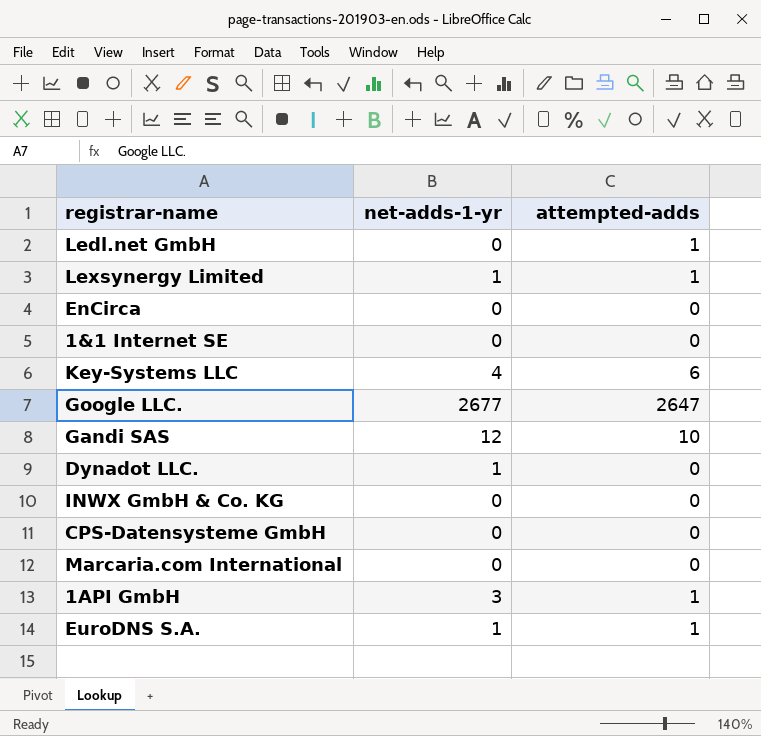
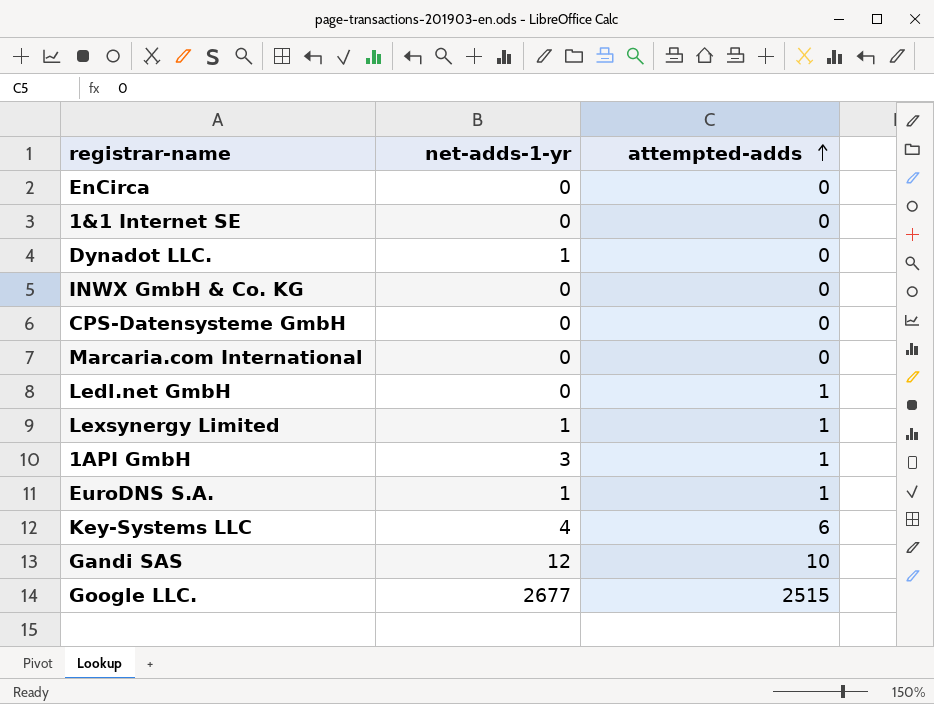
row order: none -> attempted-adds ascending
Google LLC. | attempted-adds: 2647 -> 2515

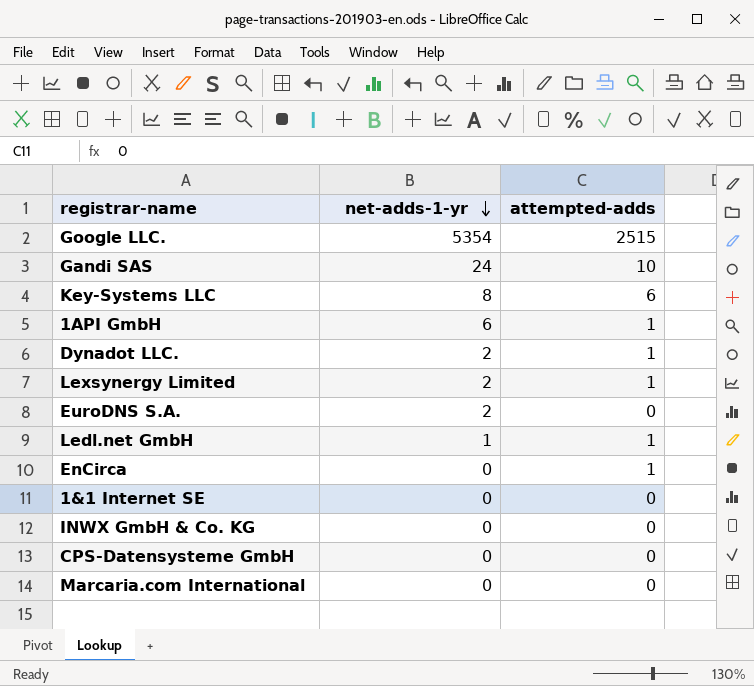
row order: attempted-adds ascending -> net-adds-1-yr descending
Google LLC. | net-adds-1-yr: 2677 -> 5354
Gandi SAS | net-adds-1-yr: 12 -> 24
Key-Systems LLC | net-adds-1-yr: 4 -> 8
1API GmbH | net-adds-1-yr: 3 -> 6
Dynadot LLC. | net-adds-1-yr: 1 -> 2
Dynadot LLC. | attempted-adds: 0 -> 1
Lexsynergy Limited | net-adds-1-yr: 1 -> 2
EuroDNS S.A. | net-adds-1-yr: 1 -> 2
EuroDNS S.A. | attempted-adds: 1 -> 0
Ledl.net GmbH | net-adds-1-yr: 0 -> 1
EnCirca | attempted-adds: 0 -> 1

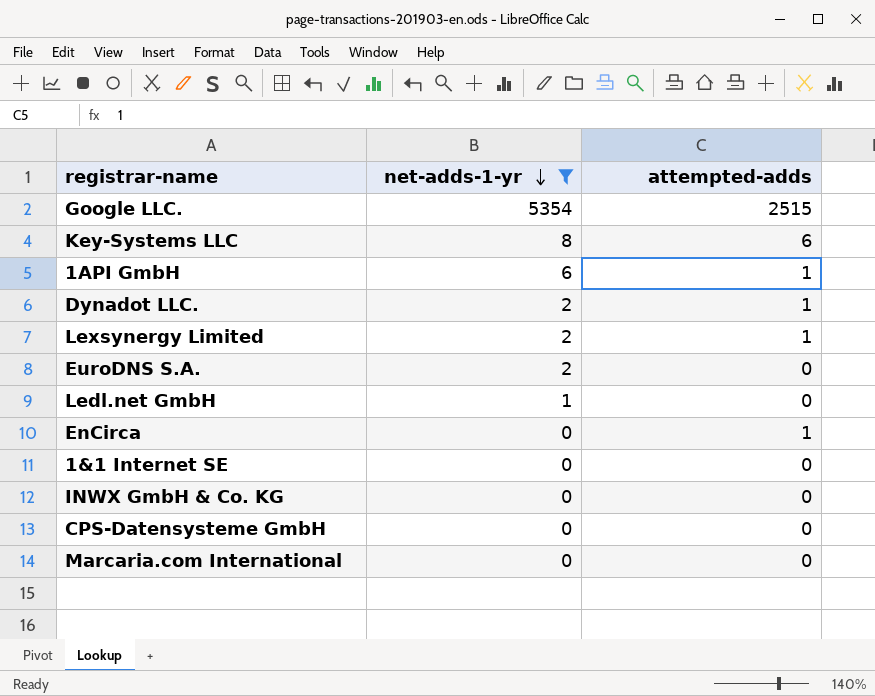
filter: none -> net-adds-1-yr != 24
Ledl.net GmbH | attempted-adds: 1 -> 0

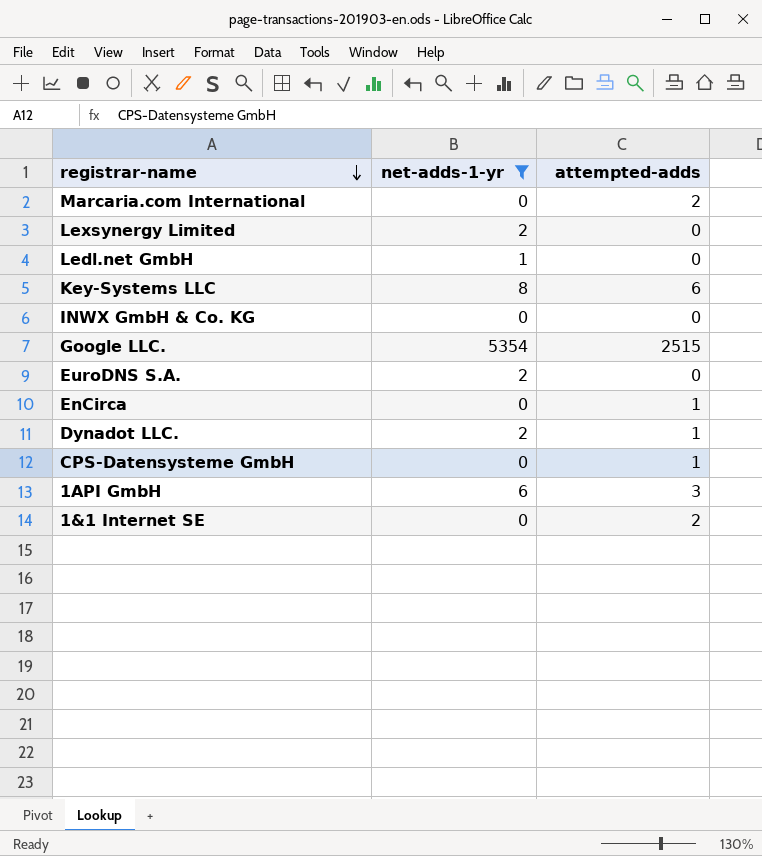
row order: net-adds-1-yr descending -> registrar-name descending
Marcaria.com International | attempted-adds: 0 -> 2
Lexsynergy Limited | attempted-adds: 1 -> 0
CPS-Datensysteme GmbH | attempted-adds: 0 -> 1
1API GmbH | attempted-adds: 1 -> 3
1&1 Internet SE | attempted-adds: 0 -> 2

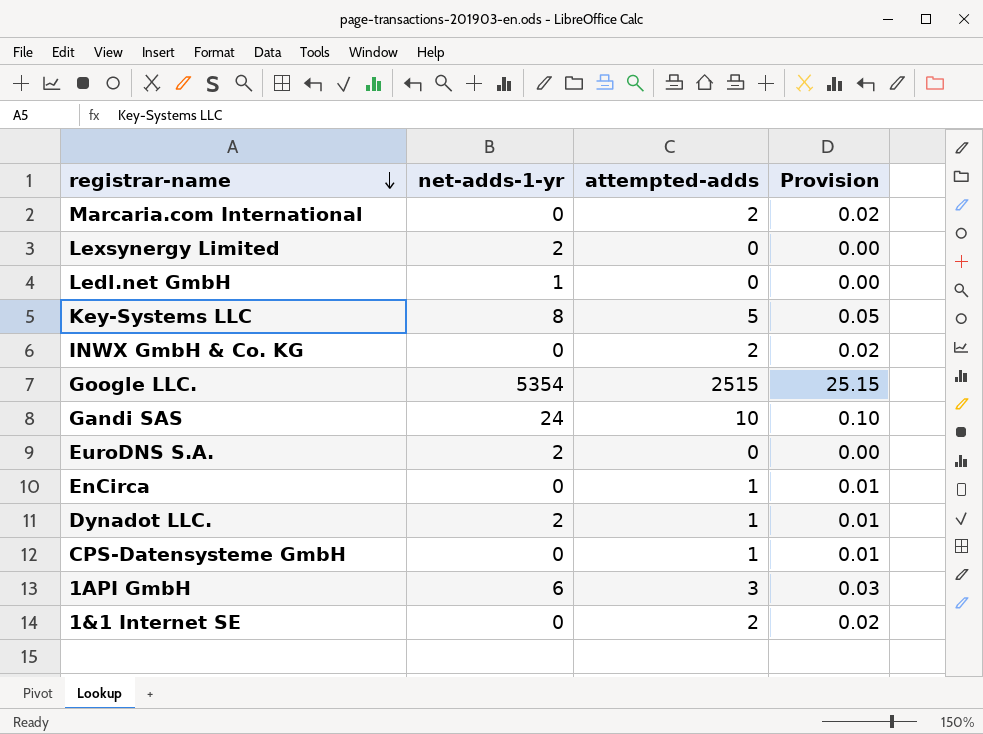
filter: net-adds-1-yr != 24 -> none
column Provision | formula: none -> [attempted-adds] * 0.01
Key-Systems LLC | attempted-adds: 6 -> 5
INWX GmbH & Co. KG | attempted-adds: 0 -> 2

